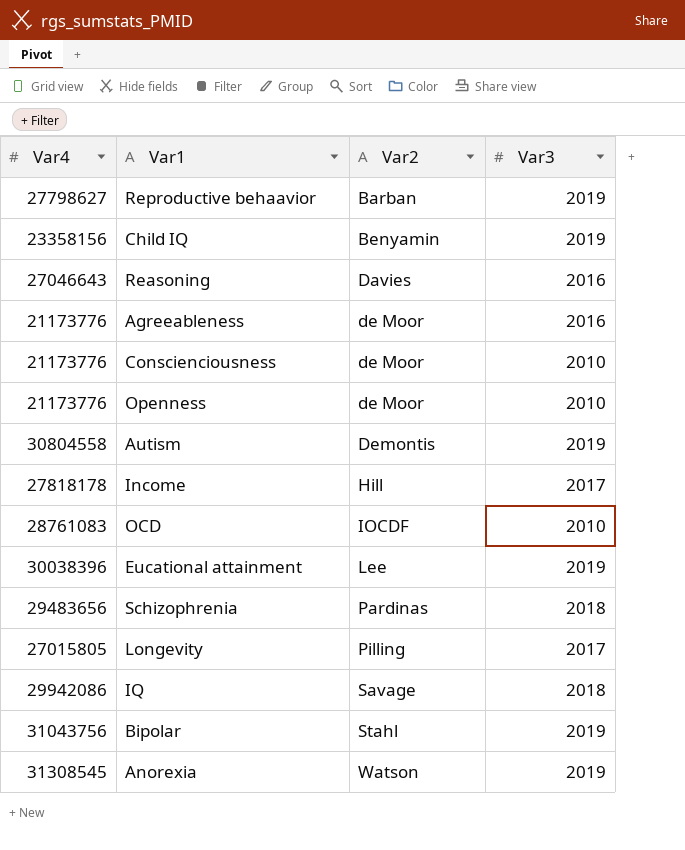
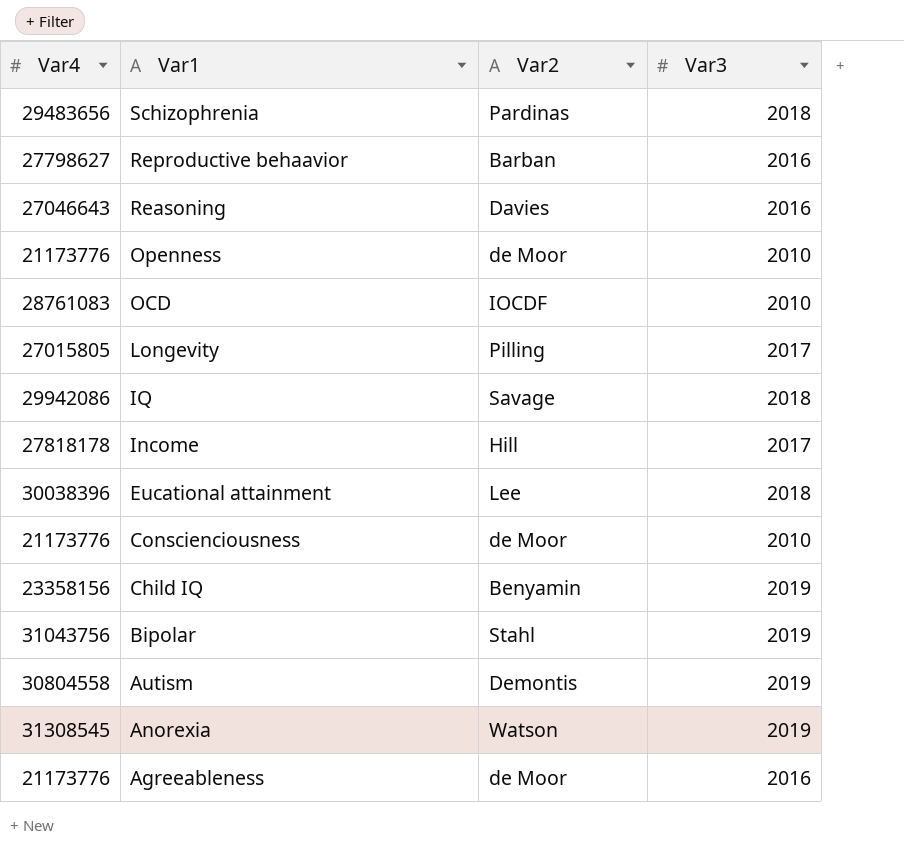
row order: Var2 ascending -> Var1 descending
Reproductive behaavior | Var3: 2019 -> 2016
Eucational attainment | Var3: 2019 -> 2018

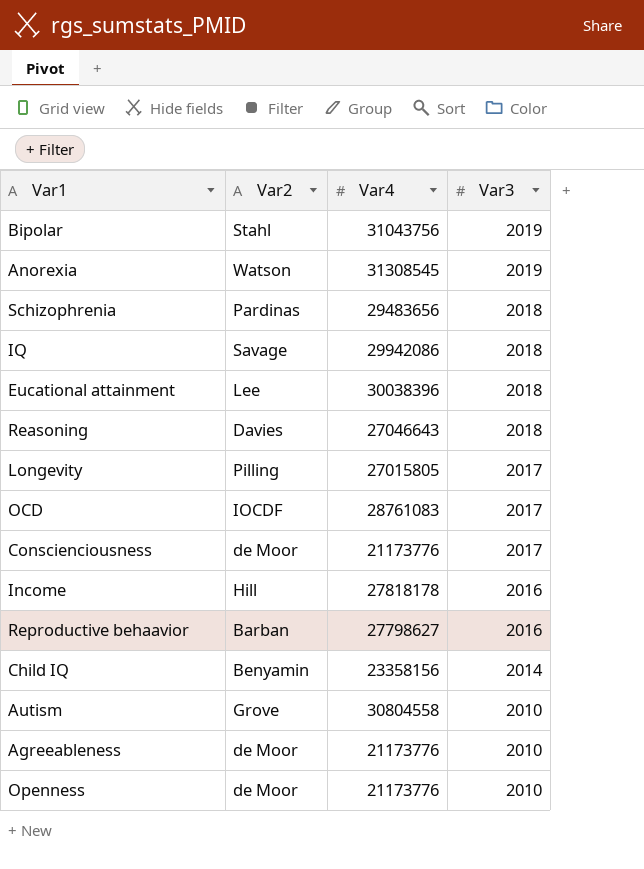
row order: Var1 descending -> Var3 descending
column Var4 | position: 1 -> 3
Reasoning | Var3: 2016 -> 2018
OCD | Var3: 2010 -> 2017
Conscienciousness | Var3: 2010 -> 2017
Income | Var3: 2017 -> 2016
Child IQ | Var3: 2019 -> 2014
Autism | Var2: Demontis -> Grove
Autism | Var3: 2019 -> 2010
Agreeableness | Var3: 2016 -> 2010

